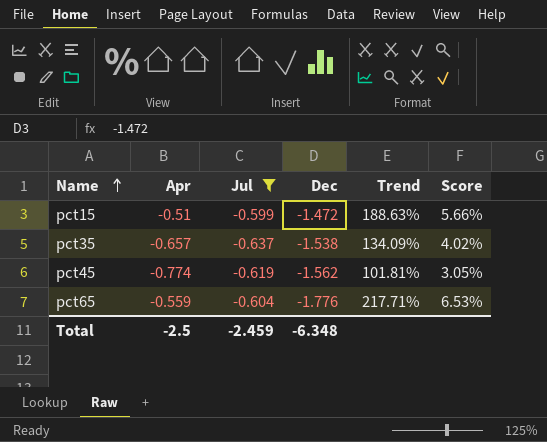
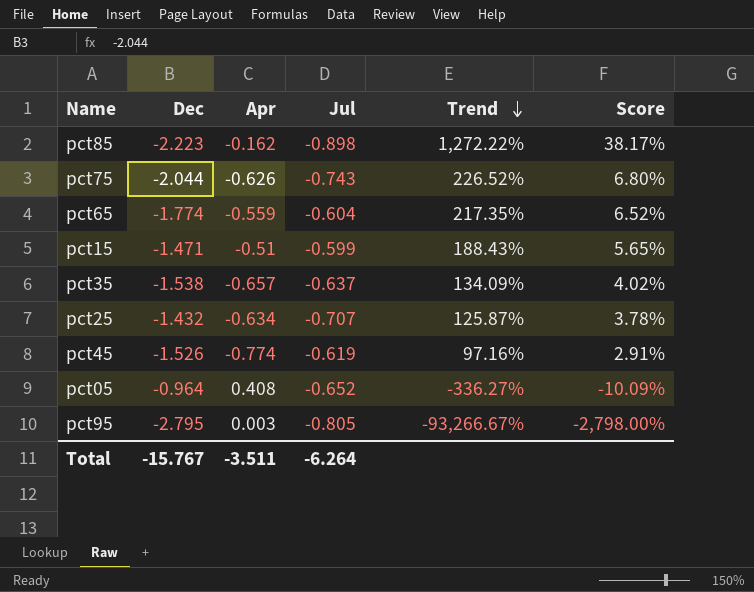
filter: Jul >= -0.637 -> none
row order: Name ascending -> Trend descending
column Dec | position: 4 -> 2
pct65 | Dec: -1.776 -> -1.774
pct65 | Trend: 217.71% -> 217.35%
pct65 | Score: 6.53% -> 6.52%
pct15 | Dec: -1.472 -> -1.471
pct15 | Trend: 188.63% -> 188.43%
pct15 | Score: 5.66% -> 5.65%
pct45 | Dec: -1.562 -> -1.526
pct45 | Trend: 101.81% -> 97.16%
pct45 | Score: 3.05% -> 2.91%
Total | Dec: -6.348 -> -15.767
Total | Apr: -2.5 -> -3.511
Total | Jul: -2.459 -> -6.264

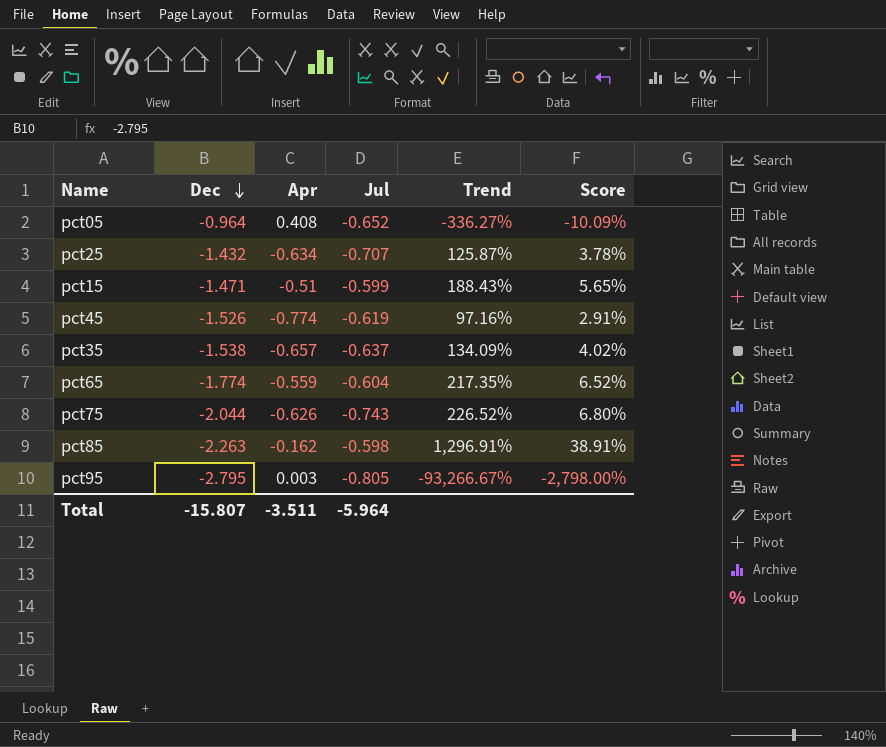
row order: Trend descending -> Dec descending
pct85 | Dec: -2.223 -> -2.263
pct85 | Jul: -0.898 -> -0.598
pct85 | Trend: 1,272.22% -> 1,296.91%
pct85 | Score: 38.17% -> 38.91%
Total | Dec: -15.767 -> -15.807
Total | Jul: -6.264 -> -5.964

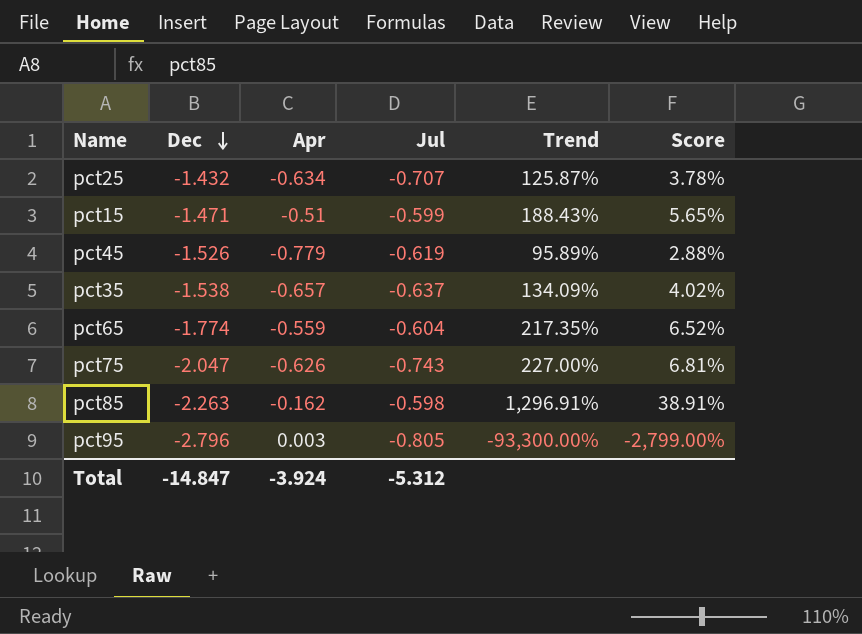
row pct05: -0.964 | 0.408 | -0.652 | -336.27% | -10.09% -> none
pct45 | Apr: -0.774 -> -0.779
pct45 | Trend: 97.16% -> 95.89%
pct45 | Score: 2.91% -> 2.88%
pct75 | Dec: -2.044 -> -2.047
pct75 | Trend: 226.52% -> 227.00%
pct75 | Score: 6.80% -> 6.81%
pct95 | Dec: -2.795 -> -2.796
pct95 | Trend: -93,266.67% -> -93,300.00%
pct95 | Score: -2,798.00% -> -2,799.00%
Total | Dec: -15.807 -> -14.847
Total | Apr: -3.511 -> -3.924
Total | Jul: -5.964 -> -5.312

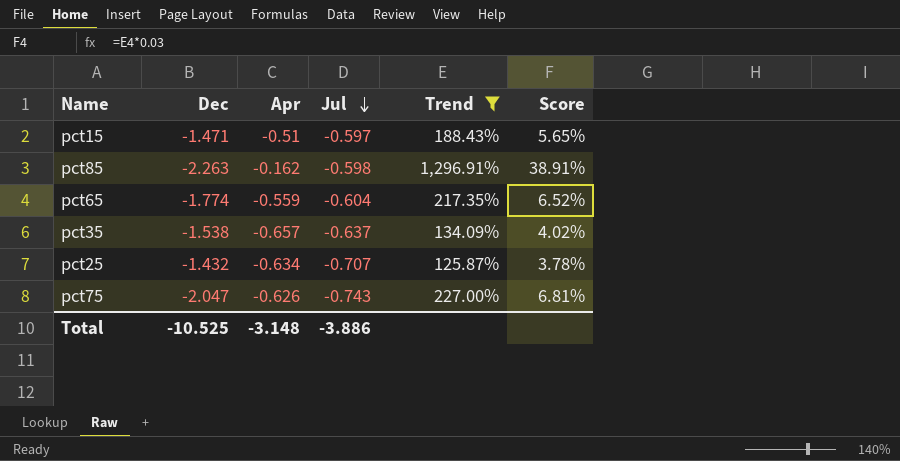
filter: none -> Trend >= 125.87%
row order: Dec descending -> Jul descending
pct15 | Jul: -0.599 -> -0.597
Total | Dec: -14.847 -> -10.525
Total | Apr: -3.924 -> -3.148
Total | Jul: -5.312 -> -3.886

